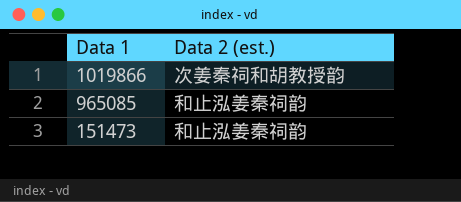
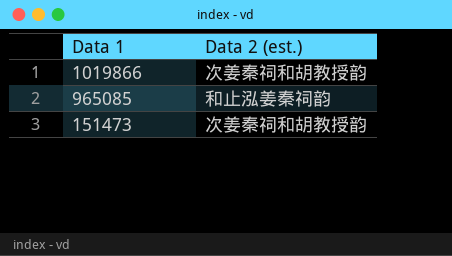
151473 | Data 2 (est.): 和止泓姜秦祠韵 -> 次姜秦祠和胡教授韵

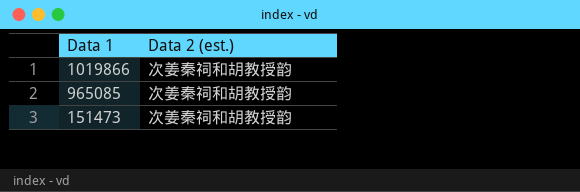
965085 | Data 2 (est.): 和止泓姜秦祠韵 -> 次姜秦祠和胡教授韵

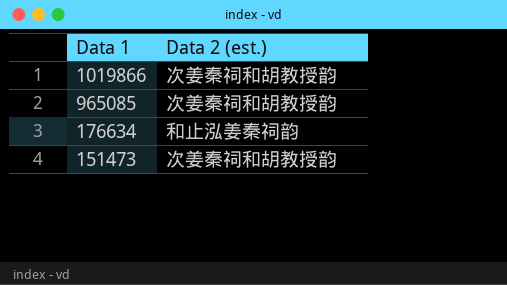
row 176634: none -> 和止泓姜秦祠韵

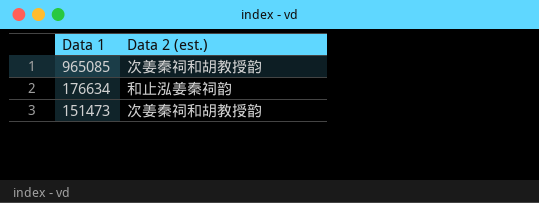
row 1019866: 次姜秦祠和胡教授韵 -> none

